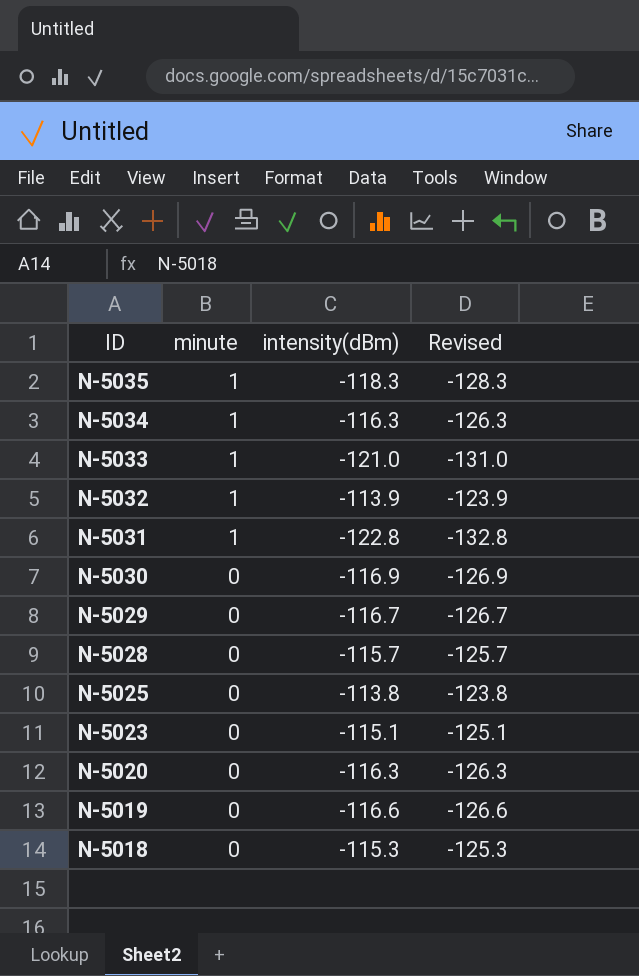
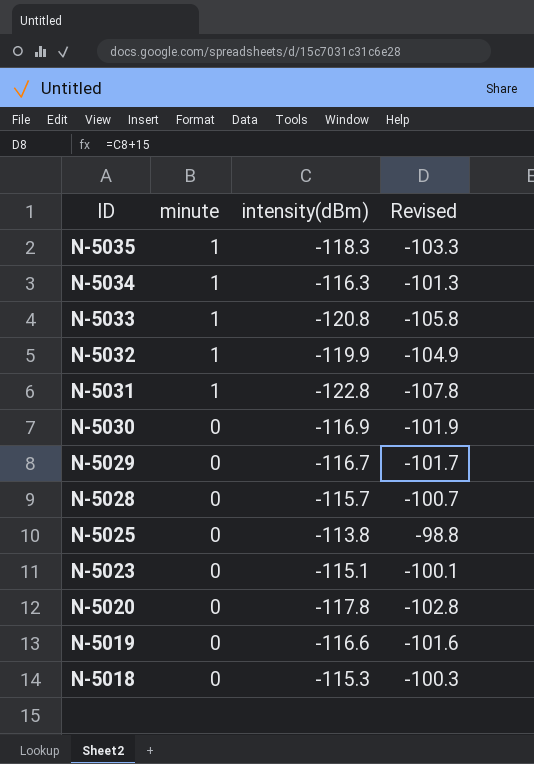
column Revised | formula: [intensity(dBm)] - 10 -> [intensity(dBm)] + 15
N-5033 | intensity(dBm): -121.0 -> -120.8
N-5032 | intensity(dBm): -113.9 -> -119.9
N-5020 | intensity(dBm): -116.3 -> -117.8

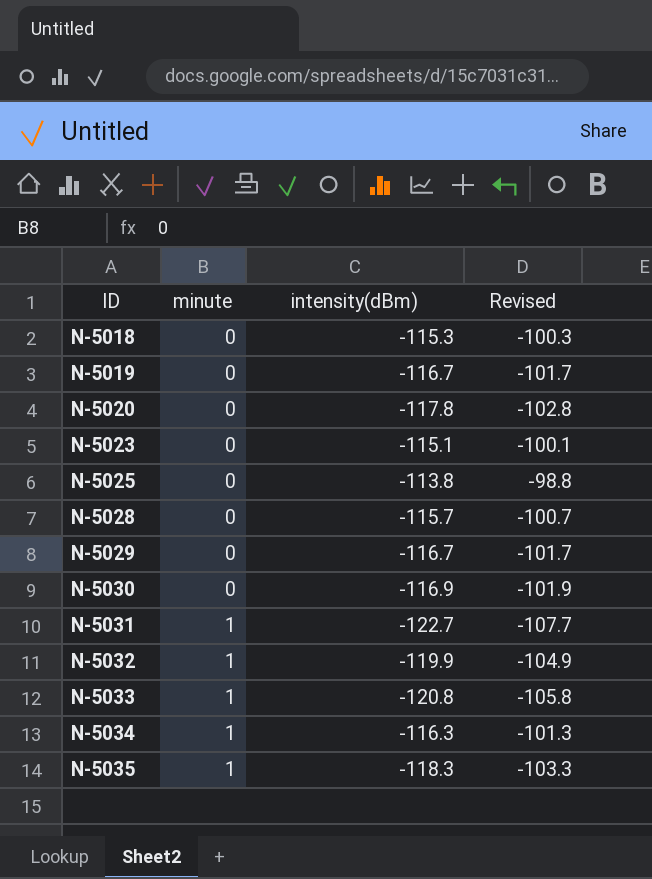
row order: ID descending -> ID ascending
N-5019 | intensity(dBm): -116.6 -> -116.7
N-5019 | Revised: -101.6 -> -101.7
N-5031 | intensity(dBm): -122.8 -> -122.7
N-5031 | Revised: -107.8 -> -107.7

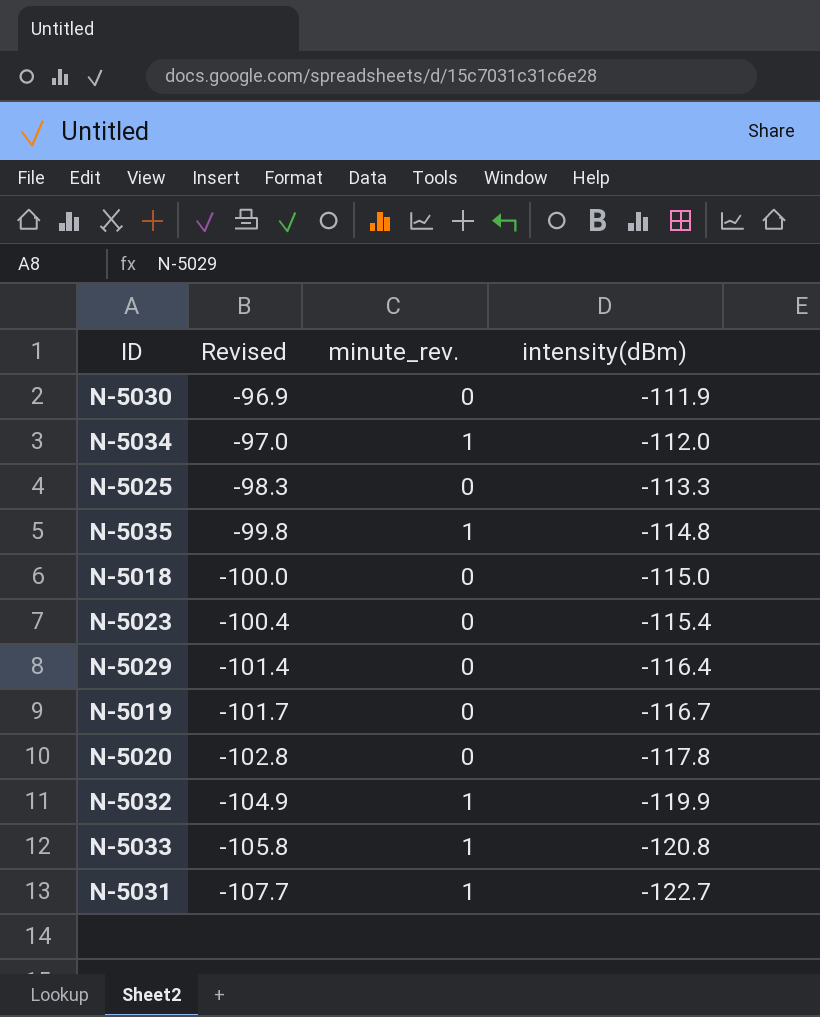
row order: ID ascending -> Revised descending
column Revised | position: 4 -> 2
column name: minute -> minute_rev.
row N-5028: 0 | -115.7 | -100.7 -> none
N-5030 | Revised: -101.9 -> -96.9
N-5030 | intensity(dBm): -116.9 -> -111.9
N-5034 | Revised: -101.3 -> -97.0
N-5034 | intensity(dBm): -116.3 -> -112.0
N-5025 | Revised: -98.8 -> -98.3
N-5025 | intensity(dBm): -113.8 -> -113.3
N-5035 | Revised: -103.3 -> -99.8
N-5035 | intensity(dBm): -118.3 -> -114.8
N-5018 | Revised: -100.3 -> -100.0
N-5018 | intensity(dBm): -115.3 -> -115.0
N-5023 | Revised: -100.1 -> -100.4
N-5023 | intensity(dBm): -115.1 -> -115.4
N-5029 | Revised: -101.7 -> -101.4
N-5029 | intensity(dBm): -116.7 -> -116.4

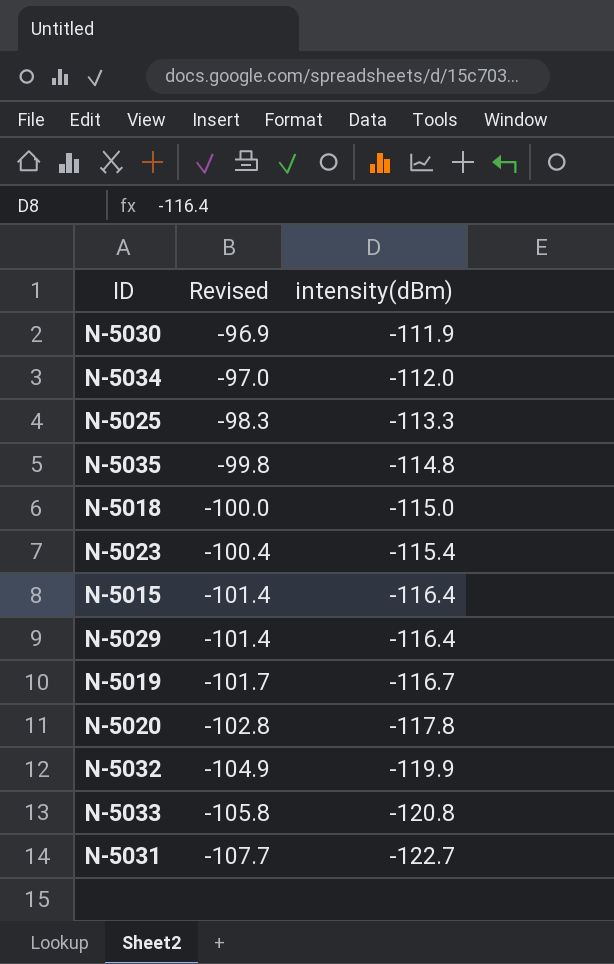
column minute_rev. | position: 3 -> none
row N-5015: none -> -101.4 | -116.4

